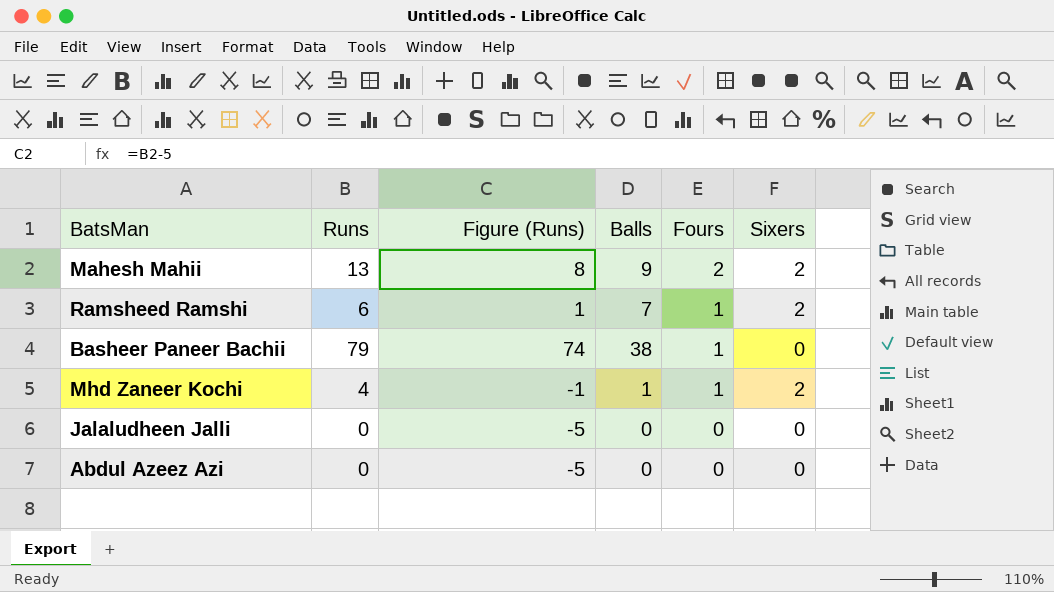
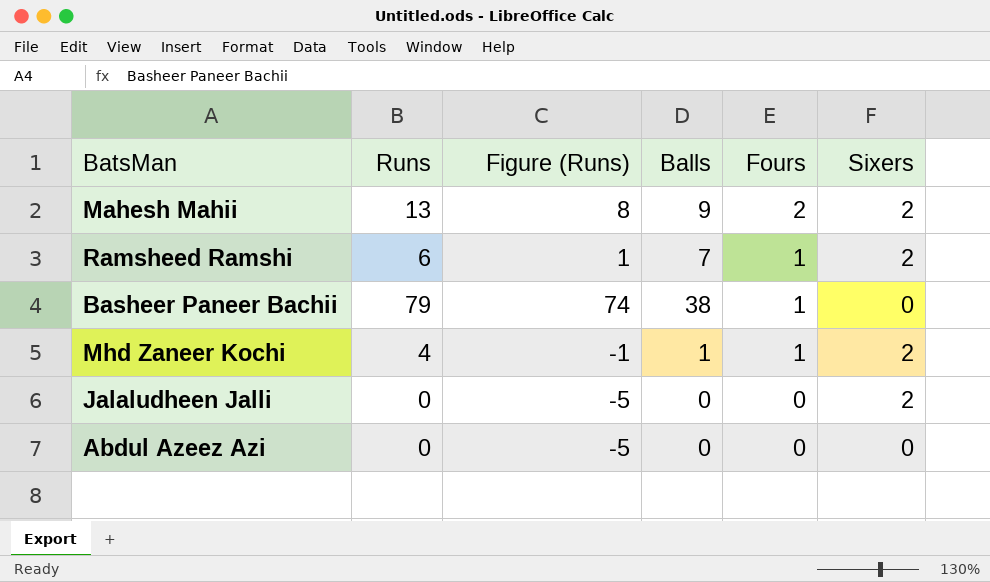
Jalaludheen Jalli | Sixers: 0 -> 2

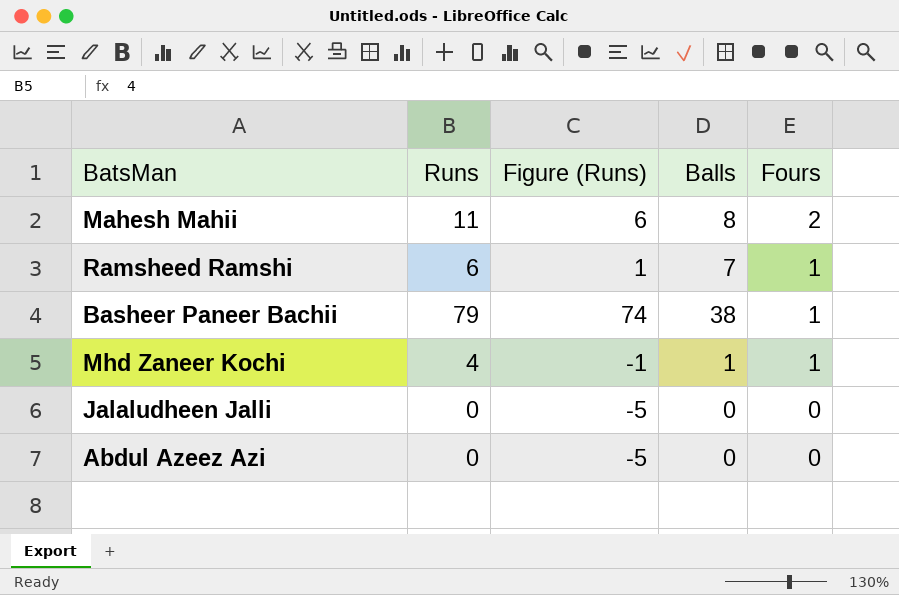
column Sixers | position: 6 -> none
Mahesh Mahii | Runs: 13 -> 11
Mahesh Mahii | Figure (Runs): 8 -> 6
Mahesh Mahii | Balls: 9 -> 8

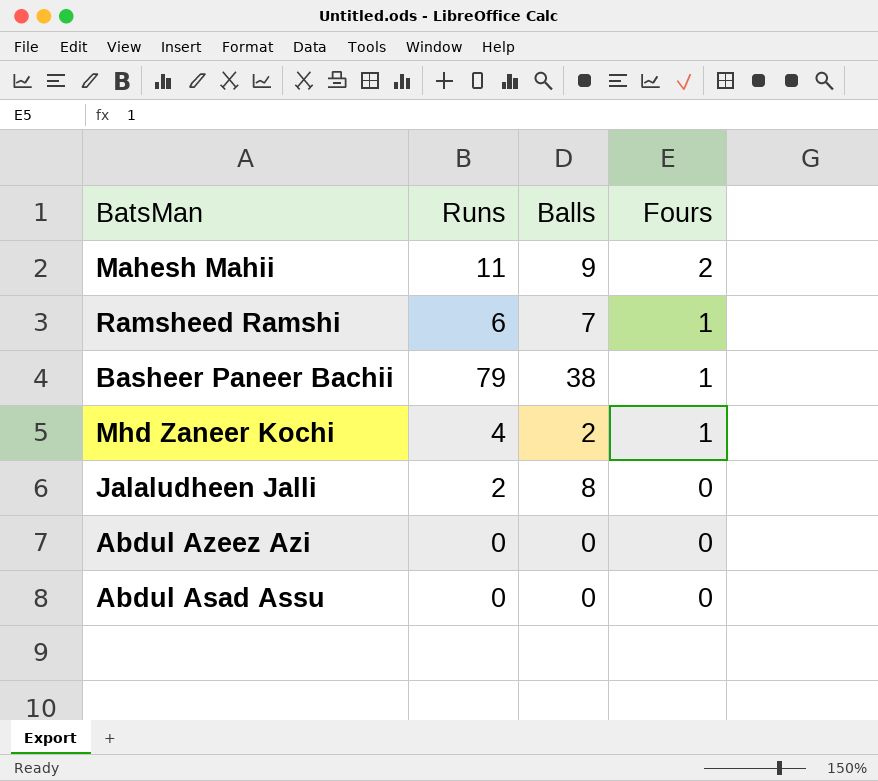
column Figure (Runs) | formula: [Runs] - 5 -> none
Mahesh Mahii | Balls: 8 -> 9
Mhd Zaneer Kochi | Balls: 1 -> 2
Jalaludheen Jalli | Runs: 0 -> 2
Jalaludheen Jalli | Balls: 0 -> 8
row Abdul Asad Assu: none -> 0 | 0 | 0

